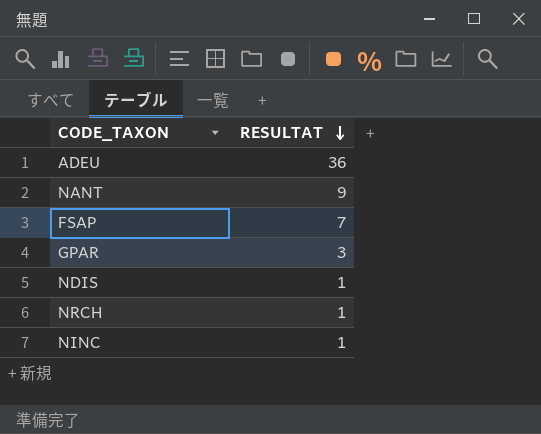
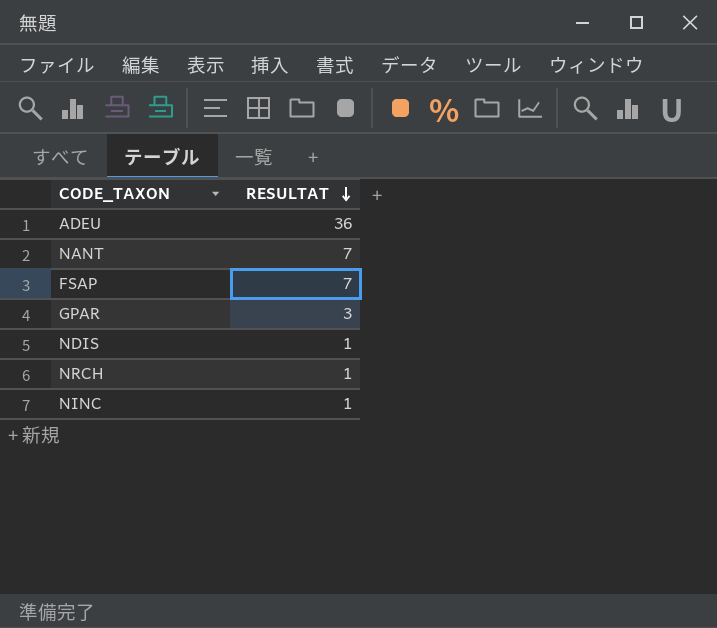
NANT | RESULTAT: 9 -> 7

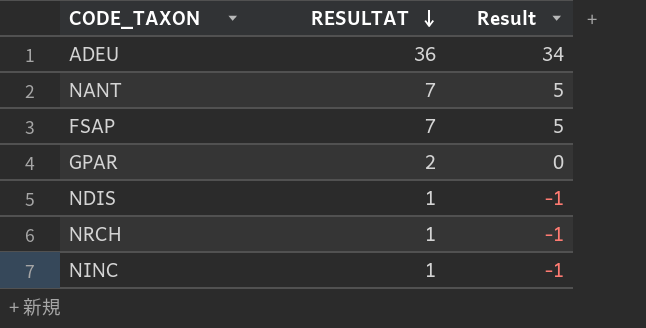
column Result | formula: none -> [RESULTAT] - 2
GPAR | RESULTAT: 3 -> 2

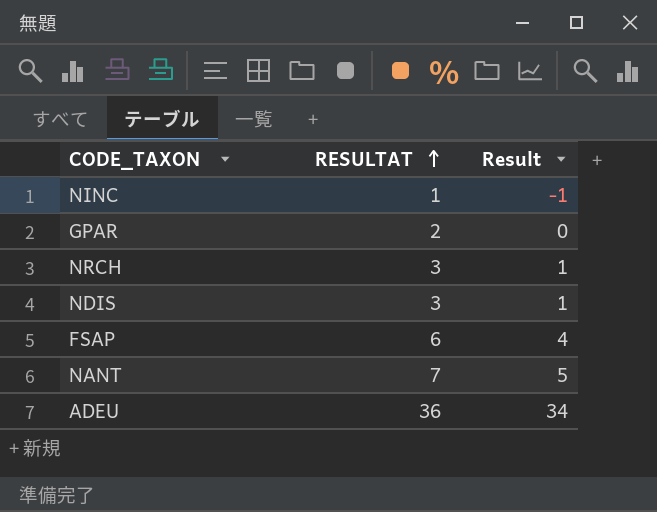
row order: RESULTAT descending -> RESULTAT ascending
NRCH | RESULTAT: 1 -> 3
NRCH | Result: -1 -> 1
NDIS | RESULTAT: 1 -> 3
NDIS | Result: -1 -> 1
FSAP | RESULTAT: 7 -> 6
FSAP | Result: 5 -> 4

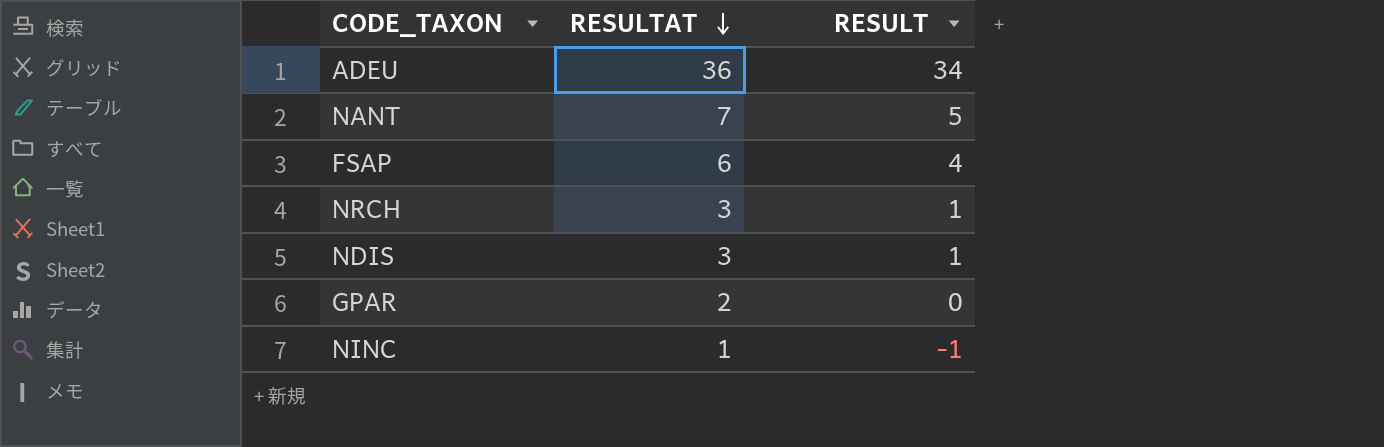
row order: RESULTAT ascending -> RESULTAT descending
column name: Result -> RESULT

